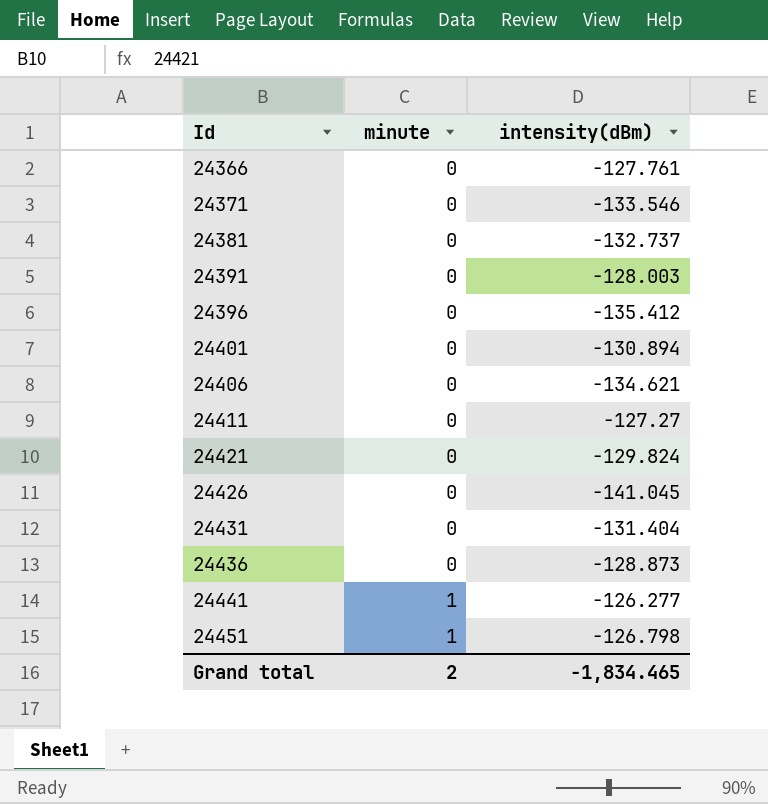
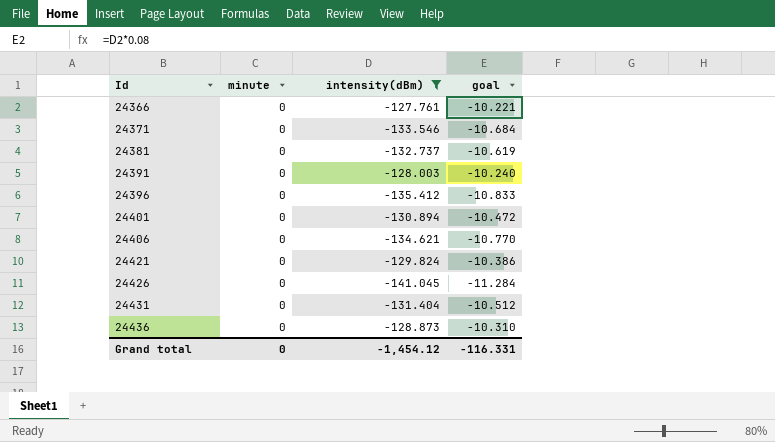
filter: none -> intensity(dBm) <= -127.761
column goal | formula: none -> [intensity(dBm)] * 0.08
Grand total | minute: 2 -> 0
Grand total | intensity(dBm): -1,834.465 -> -1,454.12

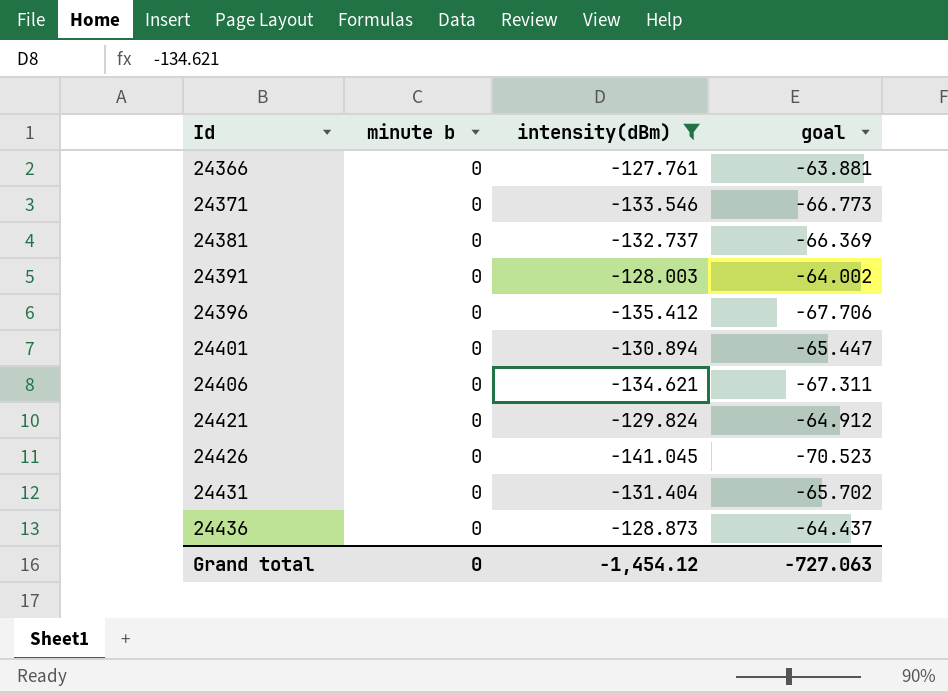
column name: minute -> minute b
column goal | formula: [intensity(dBm)] * 0.08 -> [intensity(dBm)] * 0.5
Grand total | goal: -116.331 -> -727.063

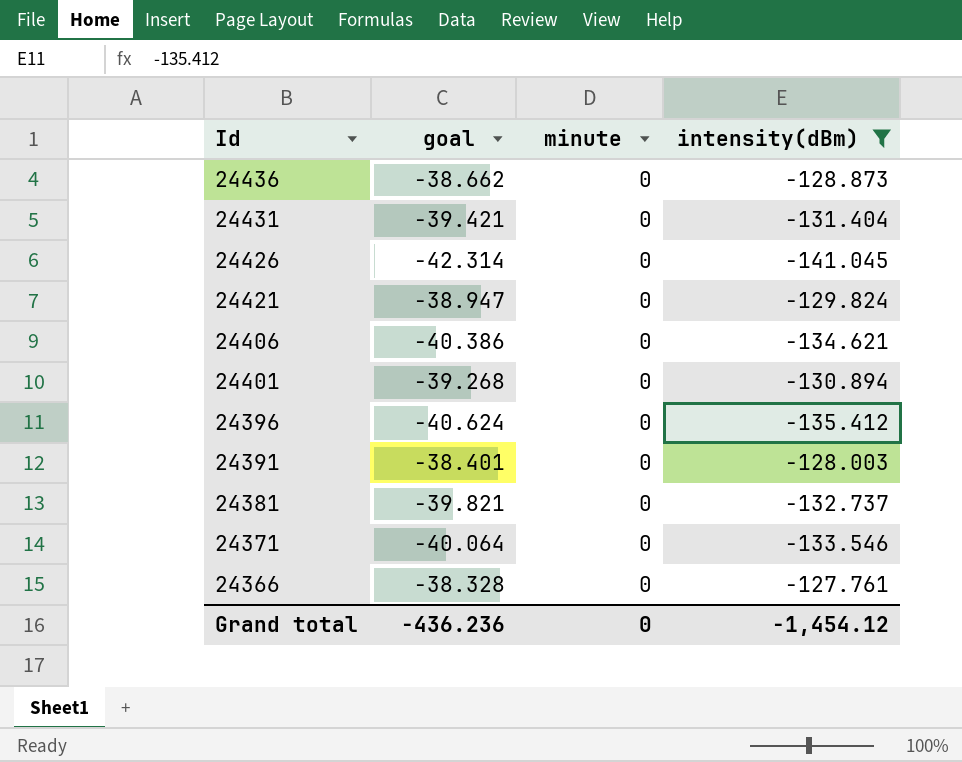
row order: Id ascending -> Id descending
column goal | formula: [intensity(dBm)] * 0.5 -> [intensity(dBm)] * 0.3
column goal | position: 4 -> 2
column name: minute b -> minute
Grand total | goal: -727.063 -> -436.236

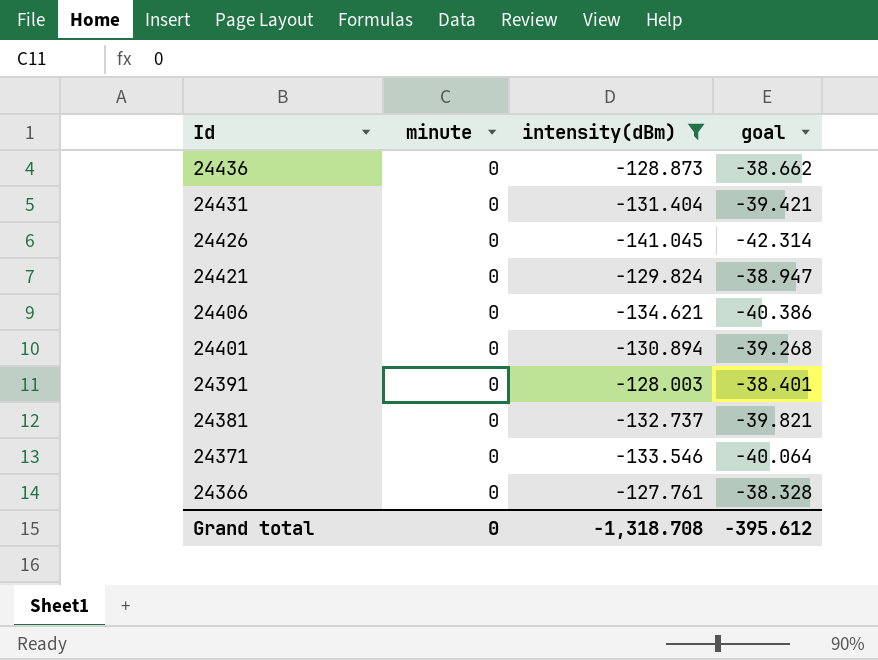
column goal | position: 2 -> 4
row 24396: -40.624 | 0 | -135.412 -> none
Grand total | intensity(dBm): -1,454.12 -> -1,318.708
Grand total | goal: -436.236 -> -395.612

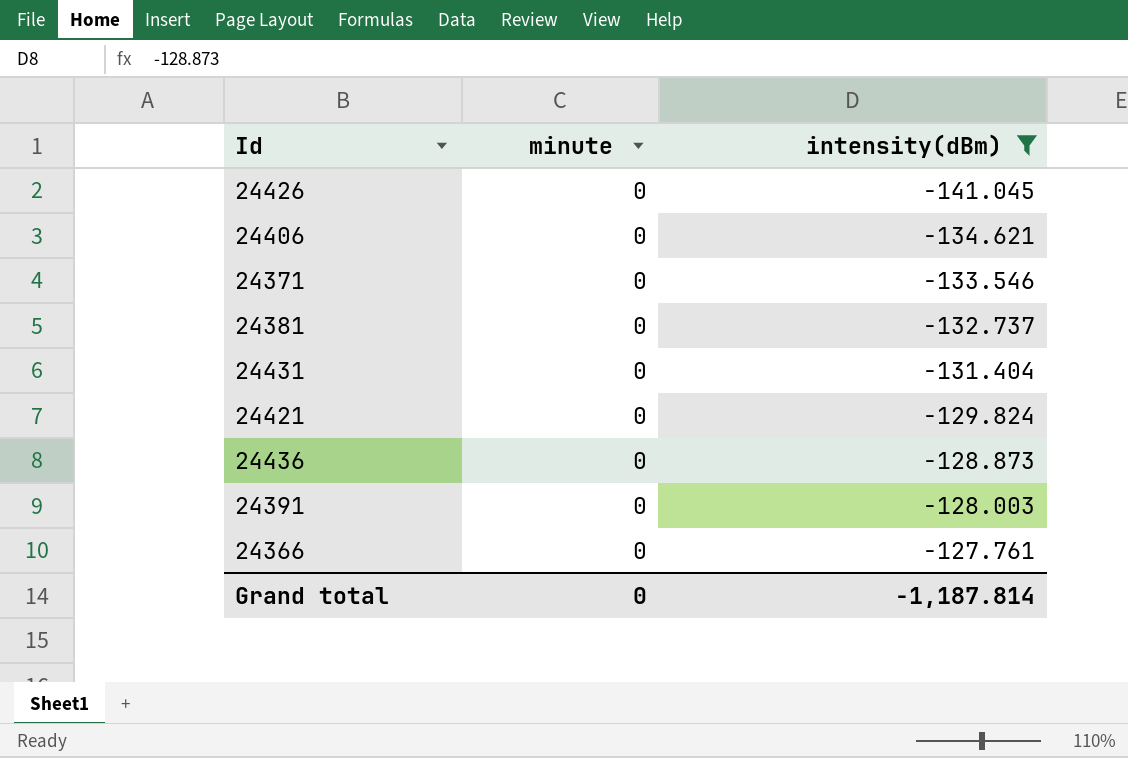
row order: Id descending -> intensity(dBm) ascending
column goal | formula: [intensity(dBm)] * 0.3 -> none
row 24401: 0 | -130.894 | -39.268 -> none
Grand total | intensity(dBm): -1,318.708 -> -1,187.814

